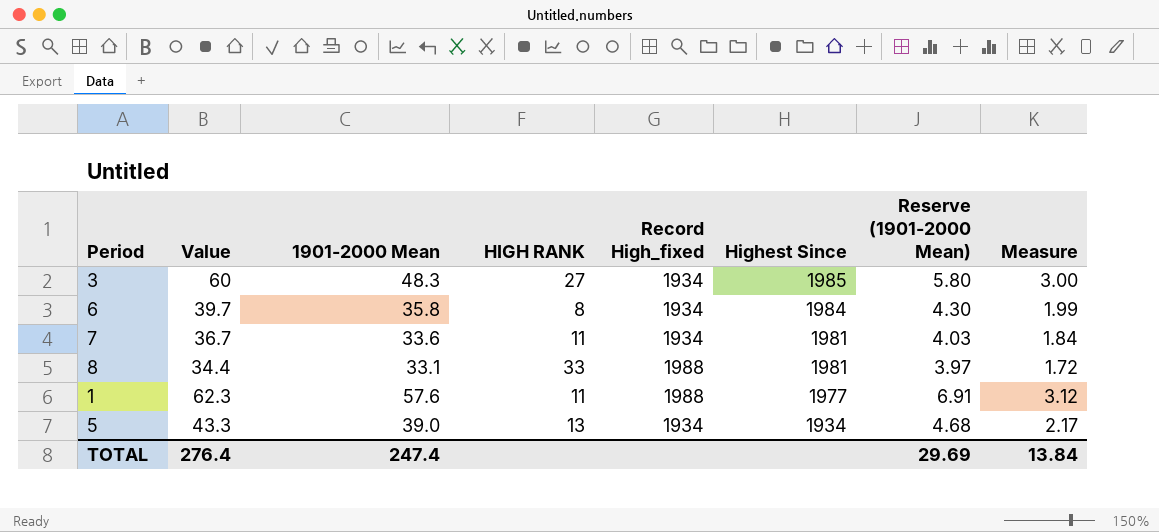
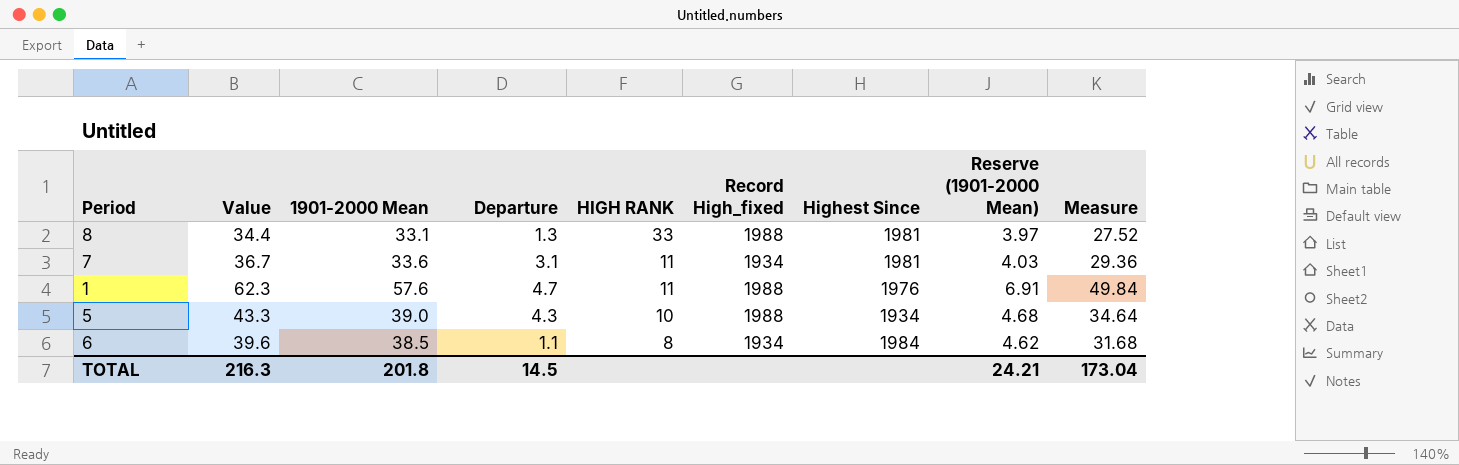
row order: Highest Since descending -> HIGH RANK descending
column Departure | formula: none -> [Value] - [1901-2000 Mean]
column Measure | formula: [Value] * 0.05 -> [Value] * 0.8
row 3: 60 | 48.3 | 27 | 1934 | 1985 | 5.80 | 3.00 -> none
1 | Highest Since: 1977 -> 1976
5 | HIGH RANK: 13 -> 10
5 | Record High_fixed: 1934 -> 1988
6 | Value: 39.7 -> 39.6
6 | 1901-2000 Mean: 35.8 -> 38.5
6 | Reserve (1901-2000 Mean): 4.30 -> 4.62
TOTAL | Value: 276.4 -> 216.3
TOTAL | 1901-2000 Mean: 247.4 -> 201.8
TOTAL | Reserve (1901-2000 Mean): 29.69 -> 24.21
TOTAL | Measure: 13.84 -> 173.04

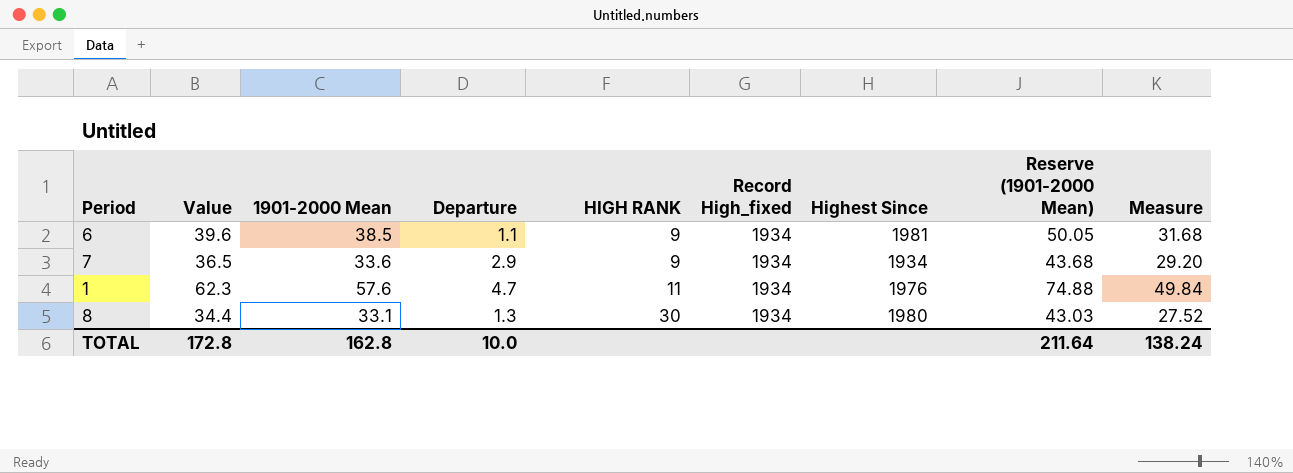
row order: HIGH RANK descending -> HIGH RANK ascending
column Reserve (1901-2000 Mean) | formula: [1901-2000 Mean] * 0.12 -> [1901-2000 Mean] * 1.3
row 5: 43.3 | 39.0 | 4.3 | 10 | 1988 | 1934 | 4.68 | 34.64 -> none
6 | HIGH RANK: 8 -> 9
6 | Highest Since: 1984 -> 1981
7 | Value: 36.7 -> 36.5
7 | Departure: 3.1 -> 2.9
7 | HIGH RANK: 11 -> 9
7 | Highest Since: 1981 -> 1934
7 | Measure: 29.36 -> 29.20
1 | Record High_fixed: 1988 -> 1934
8 | HIGH RANK: 33 -> 30
8 | Record High_fixed: 1988 -> 1934
8 | Highest Since: 1981 -> 1980
TOTAL | Value: 216.3 -> 172.8
TOTAL | 1901-2000 Mean: 201.8 -> 162.8
TOTAL | Departure: 14.5 -> 10.0
TOTAL | Reserve (1901-2000 Mean): 24.21 -> 211.64
TOTAL | Measure: 173.04 -> 138.24

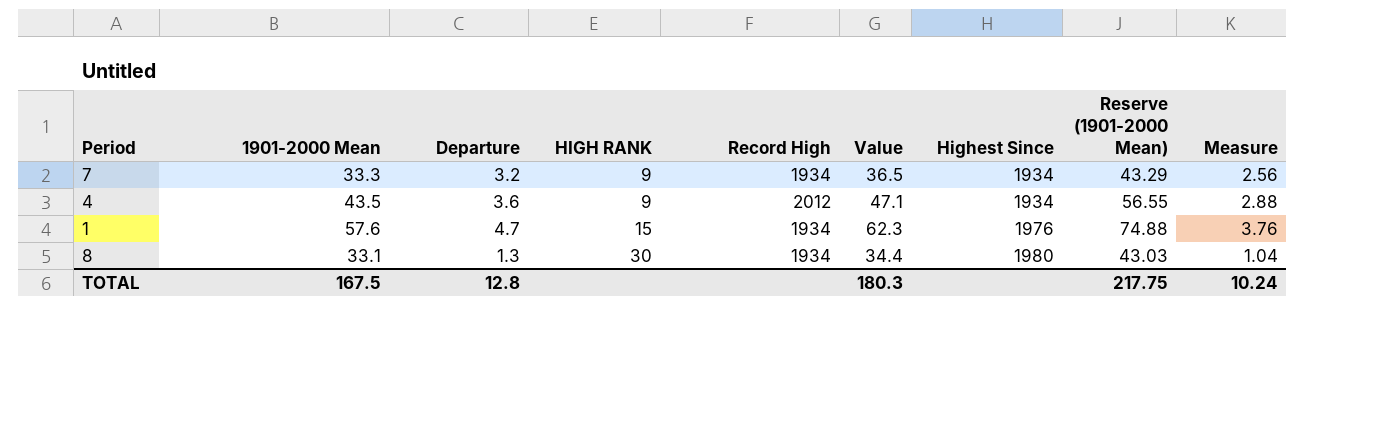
column name: Record High_fixed -> Record High
column Value | position: 2 -> 6
column Measure | formula: [Value] * 0.8 -> [Departure] * 0.8
row 6: 39.6 | 38.5 | 1.1 | 9 | 1934 | 1981 | 50.05 | 31.68 -> none
7 | 1901-2000 Mean: 33.6 -> 33.3
7 | Departure: 2.9 -> 3.2
7 | Reserve (1901-2000 Mean): 43.68 -> 43.29
row 4: none -> 43.5 | 3.6 | 9 | 2012 | 47.1 | 1934 | 56.55 | 2.88
1 | HIGH RANK: 11 -> 15
TOTAL | 1901-2000 Mean: 162.8 -> 167.5
TOTAL | Departure: 10.0 -> 12.8
TOTAL | Value: 172.8 -> 180.3
TOTAL | Reserve (1901-2000 Mean): 211.64 -> 217.75
TOTAL | Measure: 138.24 -> 10.24

